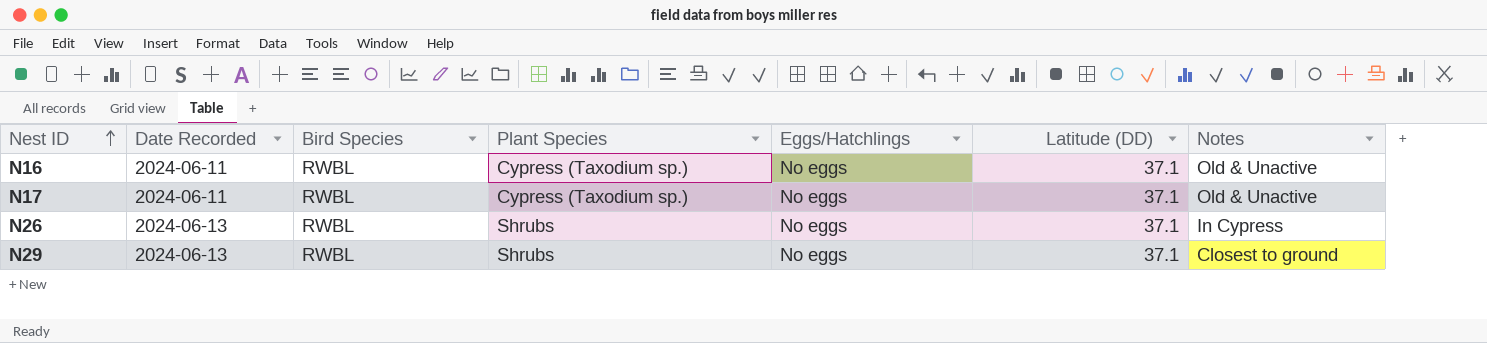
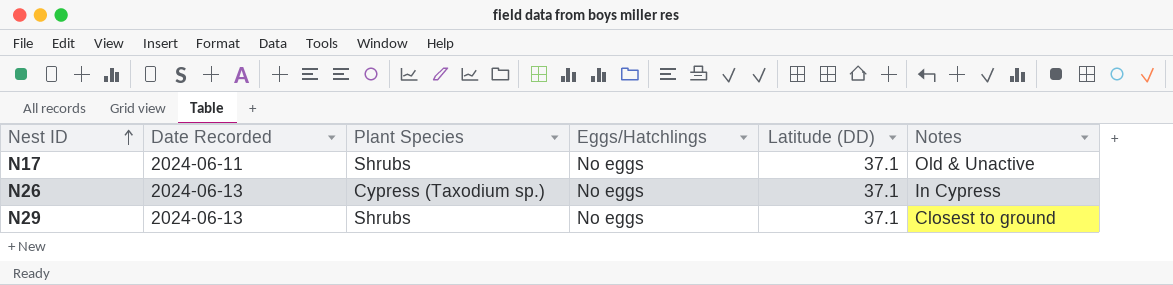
column Bird Species | position: 3 -> none
row N16: 2024-06-11 | RWBL | Cypress (Taxodium sp.) | No eggs | 37.1 | Old & Unactive -> none
N17 | Plant Species: Cypress (Taxodium sp.) -> Shrubs
N26 | Plant Species: Shrubs -> Cypress (Taxodium sp.)

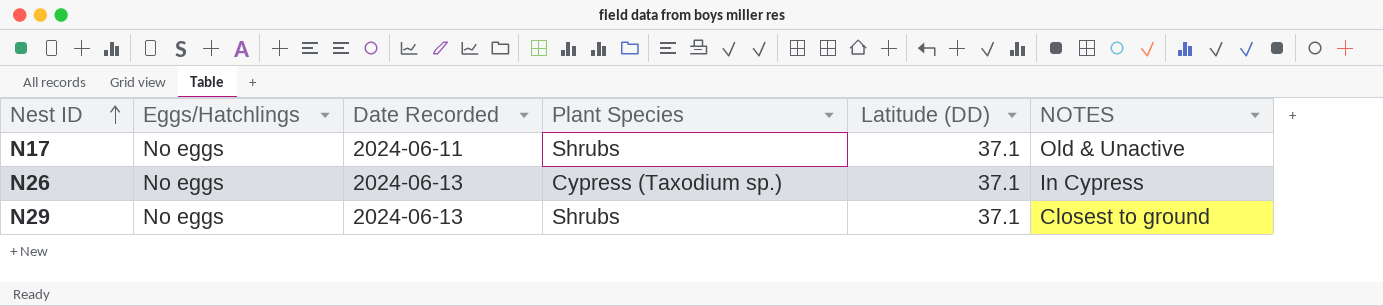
column Eggs/Hatchlings | position: 4 -> 2
column name: Notes -> NOTES

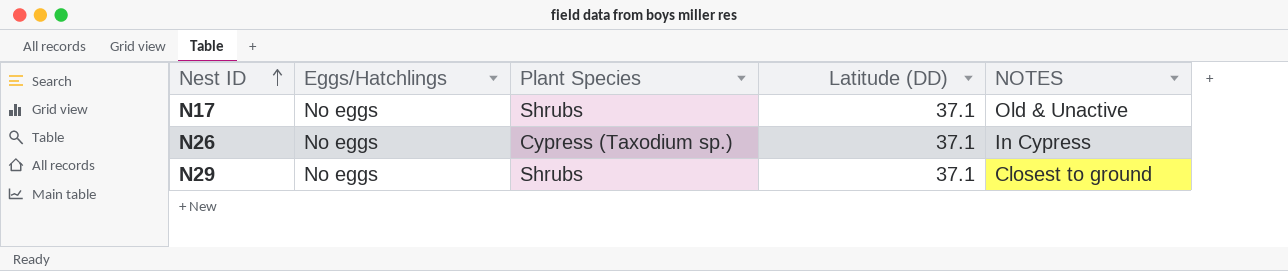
column Date Recorded | position: 3 -> none

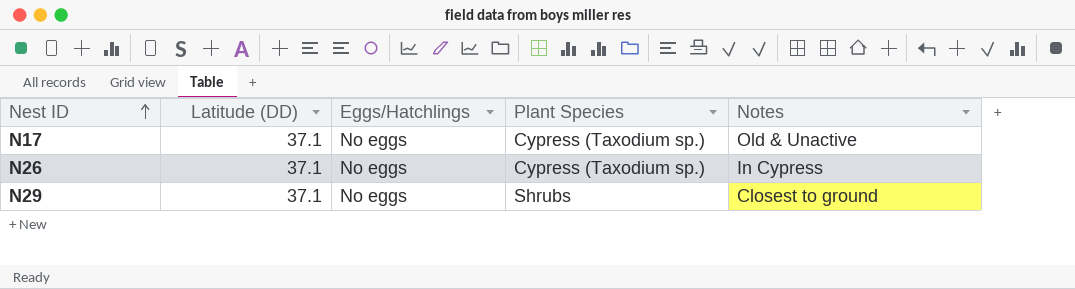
column Latitude (DD) | position: 4 -> 2
column name: NOTES -> Notes
N17 | Plant Species: Shrubs -> Cypress (Taxodium sp.)

